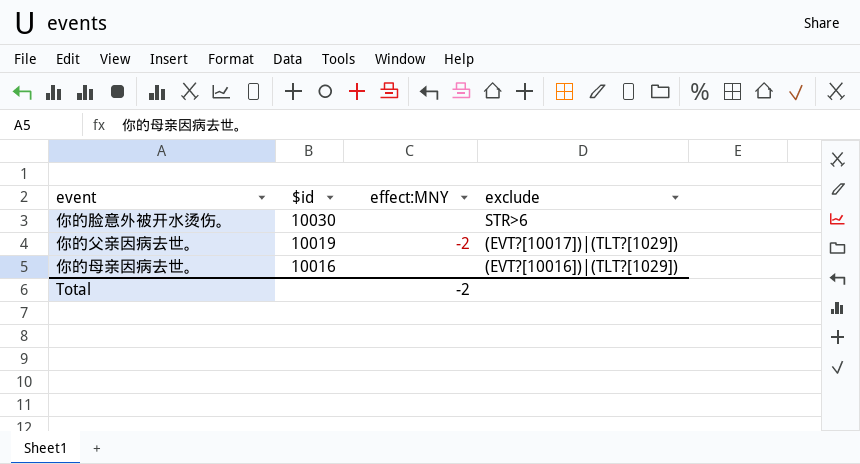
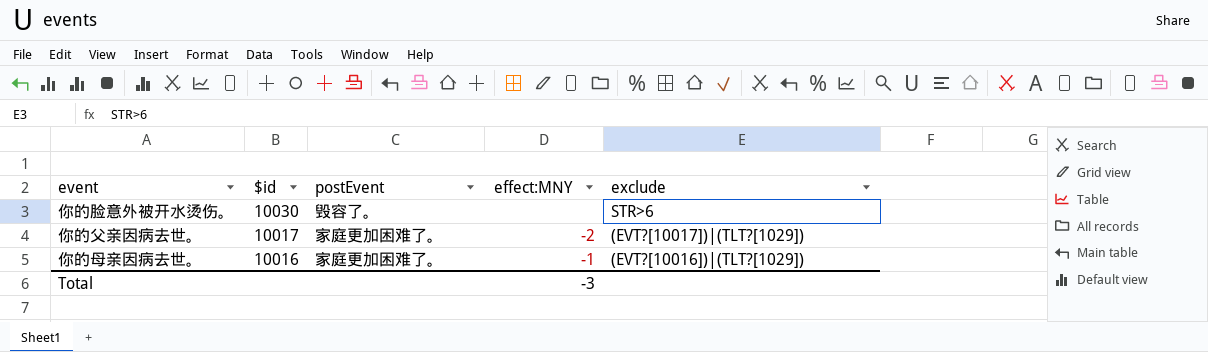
column postEvent | position: none -> 3
你的父亲因病去世。 | $id: 10019 -> 10017
你的母亲因病去世。 | effect:MNY: none -> -1
Total | effect:MNY: -2 -> -3

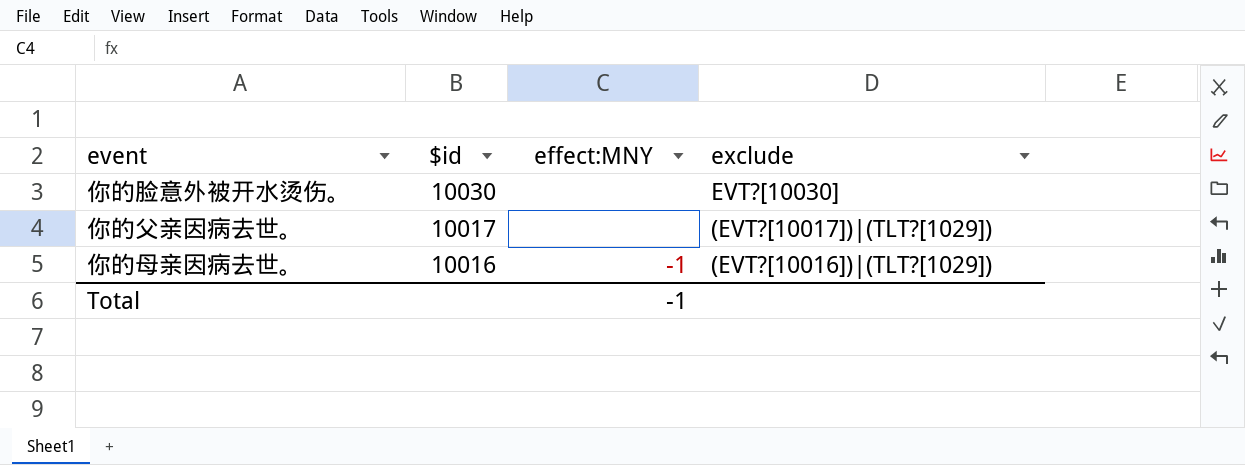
column postEvent | position: 3 -> none
你的脸意外被开水烫伤。 | exclude: STR>6 -> EVT?[10030]
你的父亲因病去世。 | effect:MNY: -2 -> none
Total | effect:MNY: -3 -> -1

